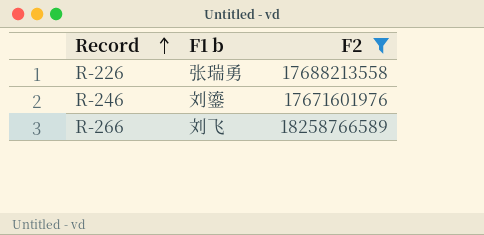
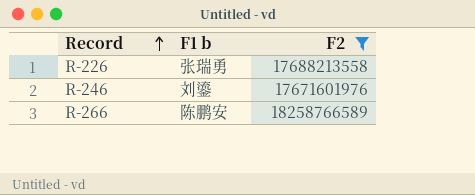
R-266 | F1 b: 刘飞 -> 陈鹏安

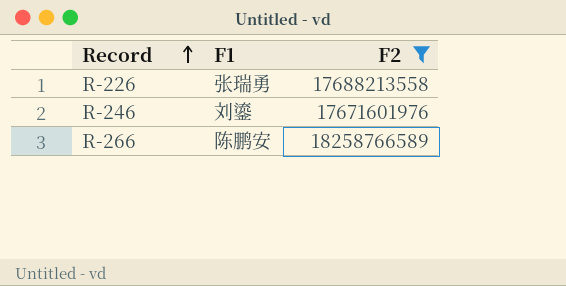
column name: F1 b -> F1

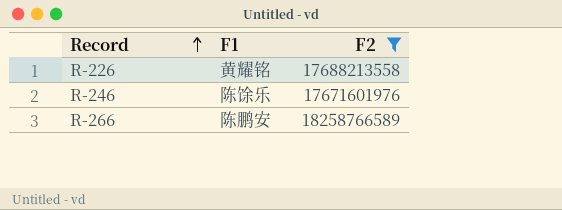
R-226 | F1: 张瑞勇 -> 黄耀铭
R-246 | F1: 刘鎏 -> 陈馀乐

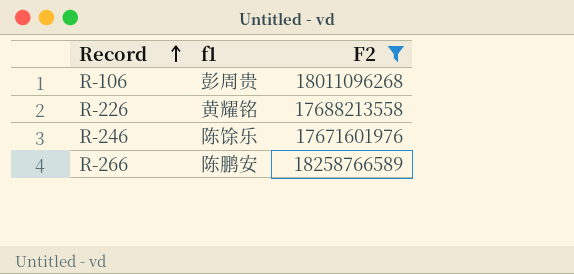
column name: F1 -> f1
row R-106: none -> 彭周贵 | 18011096268

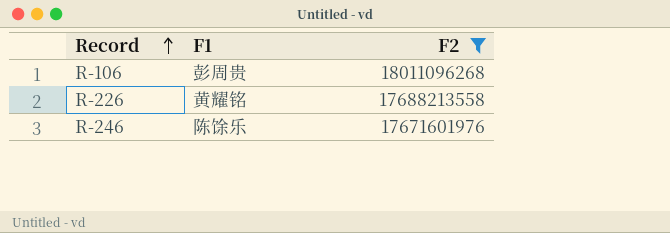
column name: f1 -> F1
row R-266: 陈鹏安 | 18258766589 -> none

